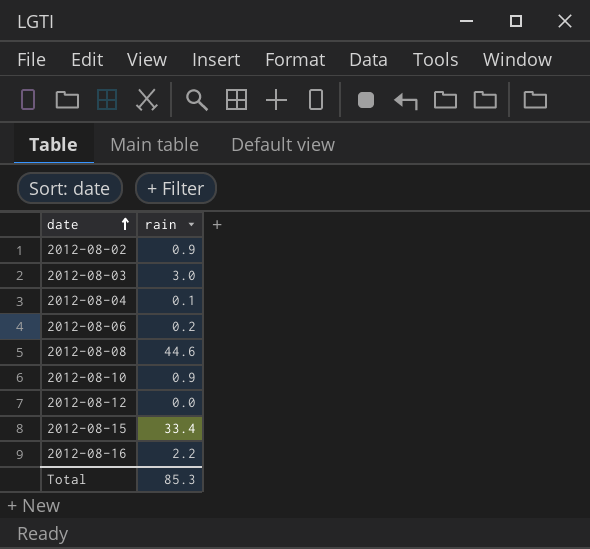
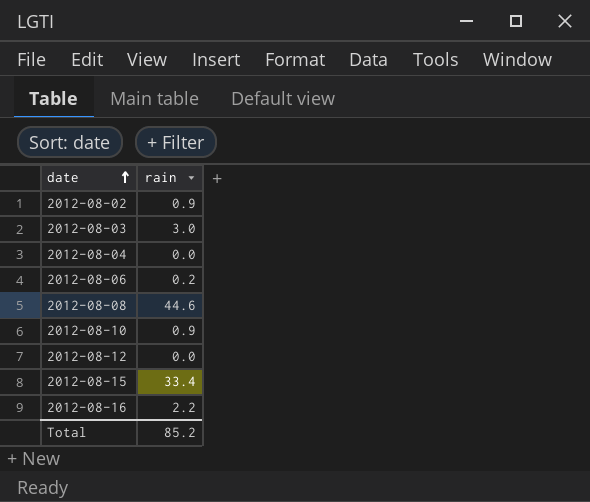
2012-08-04 | rain: 0.1 -> 0.0
Total | rain: 85.3 -> 85.2

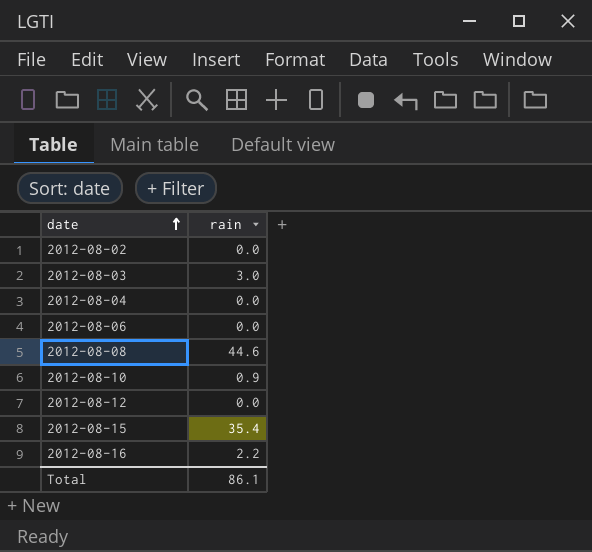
2012-08-02 | rain: 0.9 -> 0.0
2012-08-06 | rain: 0.2 -> 0.0
2012-08-15 | rain: 33.4 -> 35.4
Total | rain: 85.2 -> 86.1

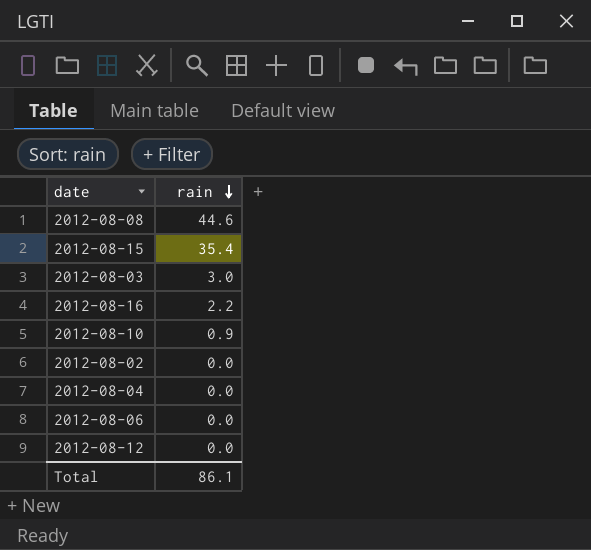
row order: date ascending -> rain descending

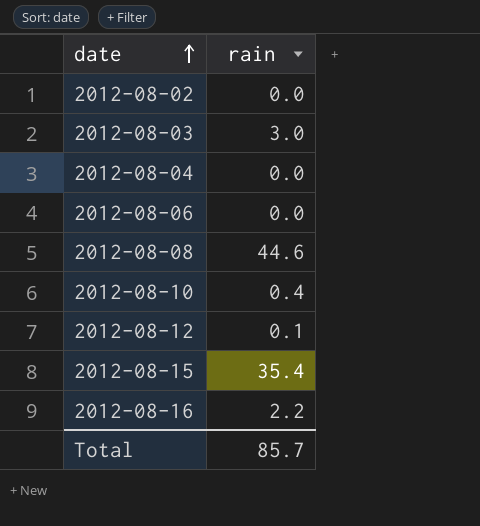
row order: rain descending -> date ascending
2012-08-10 | rain: 0.9 -> 0.4
2012-08-12 | rain: 0.0 -> 0.1
Total | rain: 86.1 -> 85.7

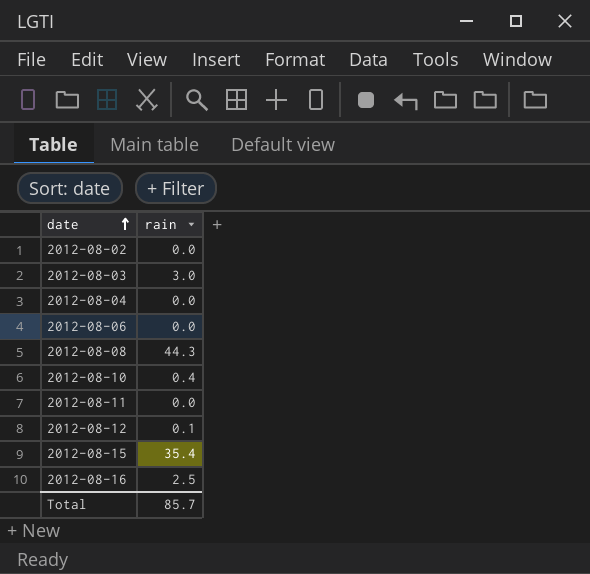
2012-08-08 | rain: 44.6 -> 44.3
row 2012-08-11: none -> 0.0
2012-08-16 | rain: 2.2 -> 2.5

